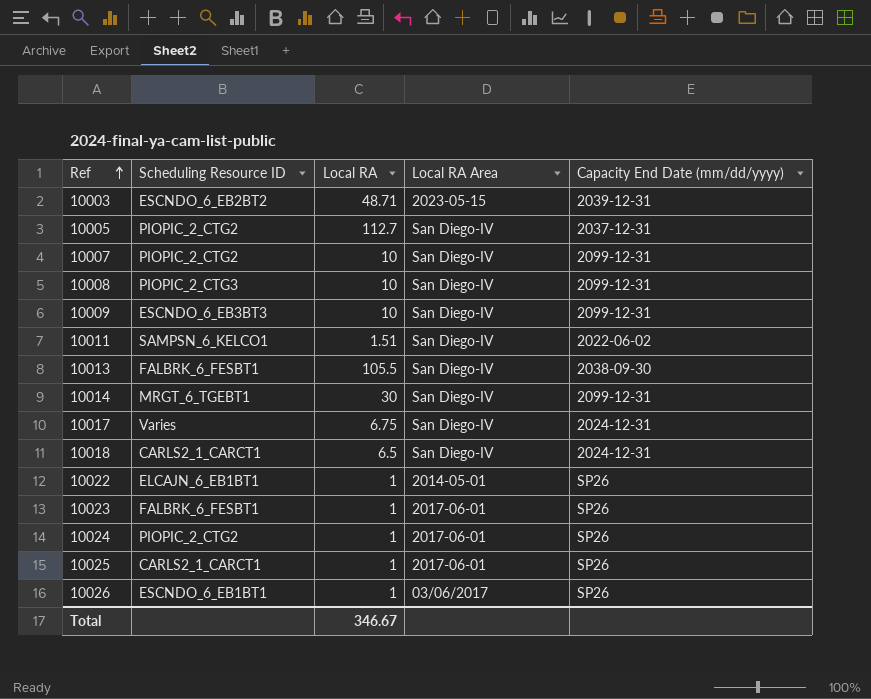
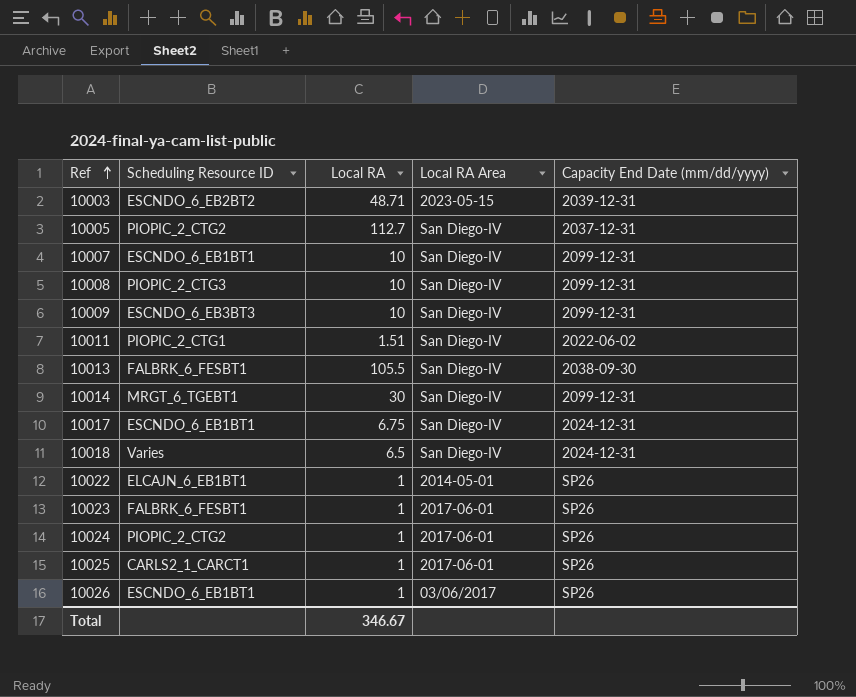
10007 | Scheduling Resource ID: PIOPIC_2_CTG2 -> ESCNDO_6_EB1BT1
10011 | Scheduling Resource ID: SAMPSN_6_KELCO1 -> PIOPIC_2_CTG1
10017 | Scheduling Resource ID: Varies -> ESCNDO_6_EB1BT1
10018 | Scheduling Resource ID: CARLS2_1_CARCT1 -> Varies

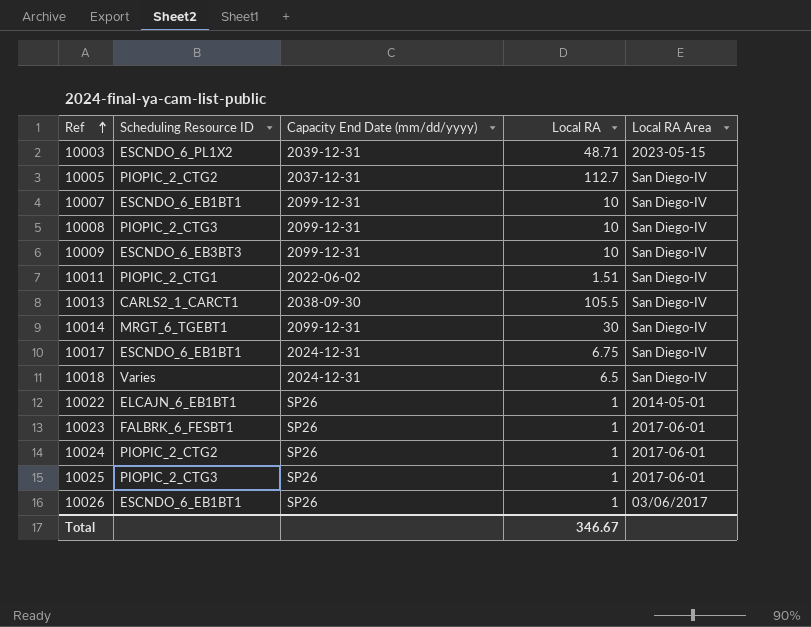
column Capacity End Date (mm/dd/yyyy) | position: 5 -> 3
10003 | Scheduling Resource ID: ESCNDO_6_EB2BT2 -> ESCNDO_6_PL1X2
10013 | Scheduling Resource ID: FALBRK_6_FESBT1 -> CARLS2_1_CARCT1
10025 | Scheduling Resource ID: CARLS2_1_CARCT1 -> PIOPIC_2_CTG3

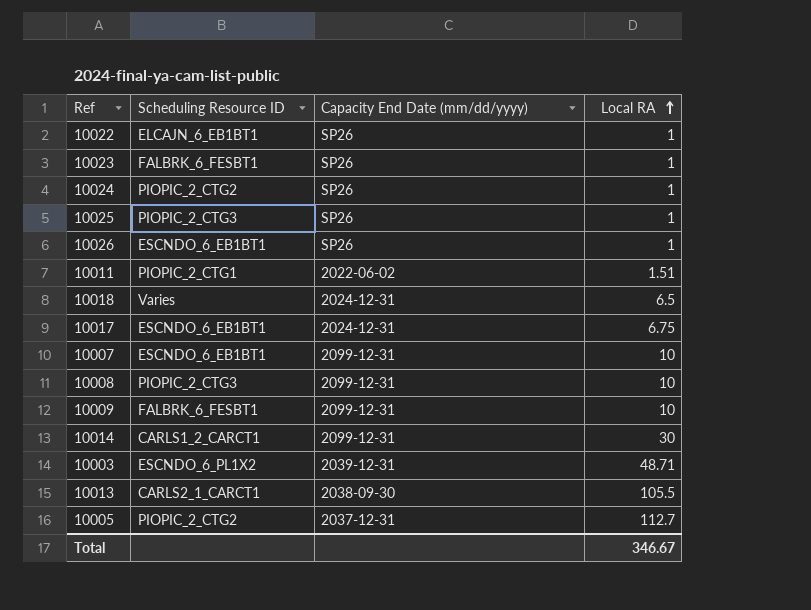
row order: Ref ascending -> Local RA ascending
column Local RA Area | position: 5 -> none
10009 | Scheduling Resource ID: ESCNDO_6_EB3BT3 -> FALBRK_6_FESBT1
10014 | Scheduling Resource ID: MRGT_6_TGEBT1 -> CARLS1_2_CARCT1

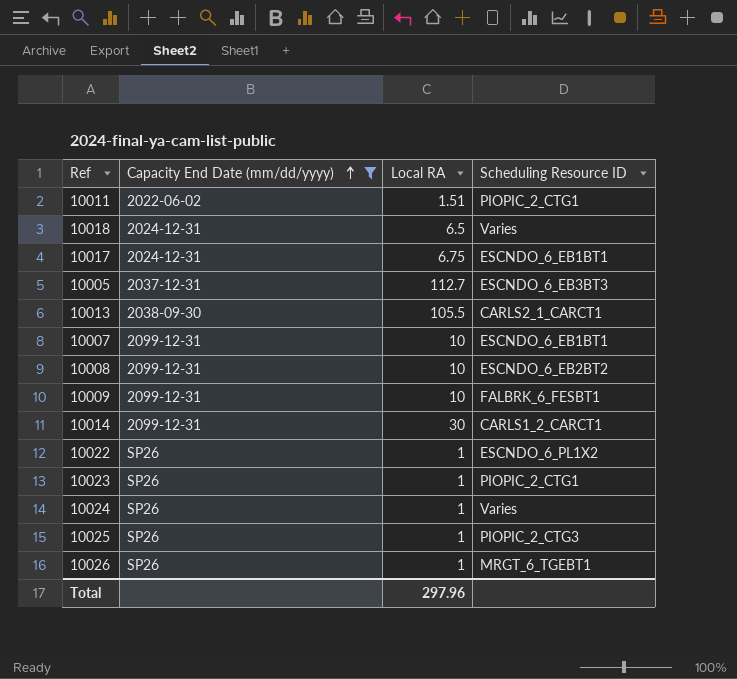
filter: none -> Capacity End Date (mm/dd/yyyy) != 2039-12-31
row order: Local RA ascending -> Capacity End Date (mm/dd/yyyy) ascending
column Scheduling Resource ID | position: 2 -> 4
10005 | Scheduling Resource ID: PIOPIC_2_CTG2 -> ESCNDO_6_EB3BT3
10008 | Scheduling Resource ID: PIOPIC_2_CTG3 -> ESCNDO_6_EB2BT2
10022 | Scheduling Resource ID: ELCAJN_6_EB1BT1 -> ESCNDO_6_PL1X2
10023 | Scheduling Resource ID: FALBRK_6_FESBT1 -> PIOPIC_2_CTG1
10024 | Scheduling Resource ID: PIOPIC_2_CTG2 -> Varies
10026 | Scheduling Resource ID: ESCNDO_6_EB1BT1 -> MRGT_6_TGEBT1
Total | Local RA: 346.67 -> 297.96

